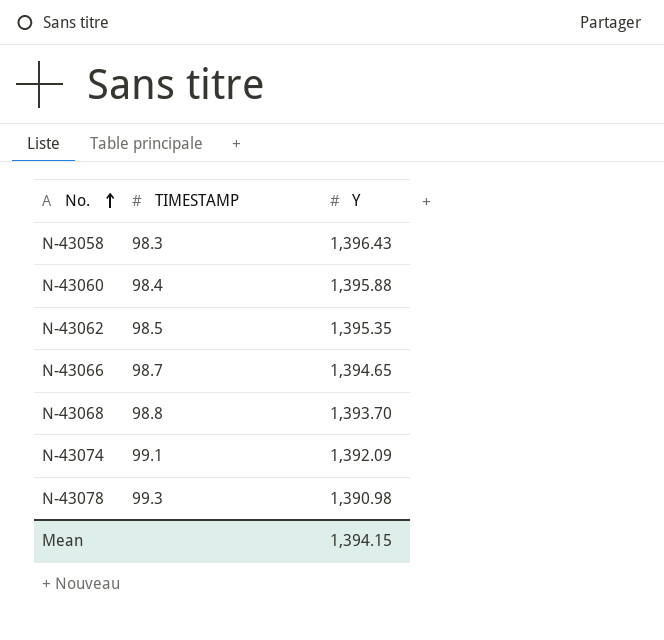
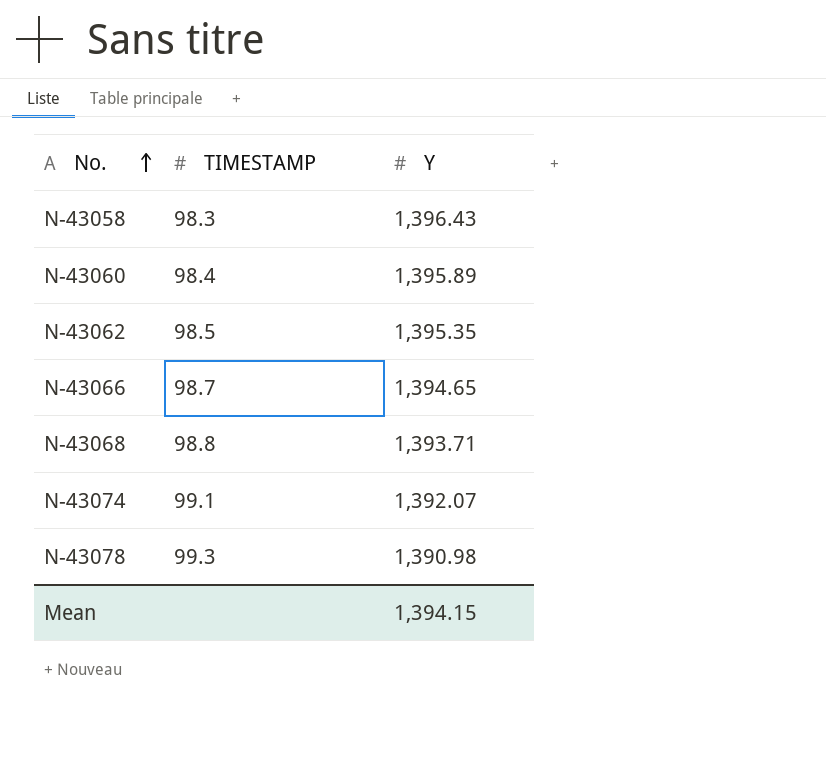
N-43060 | Y: 1,395.88 -> 1,395.89
N-43068 | Y: 1,393.70 -> 1,393.71
N-43074 | Y: 1,392.09 -> 1,392.07

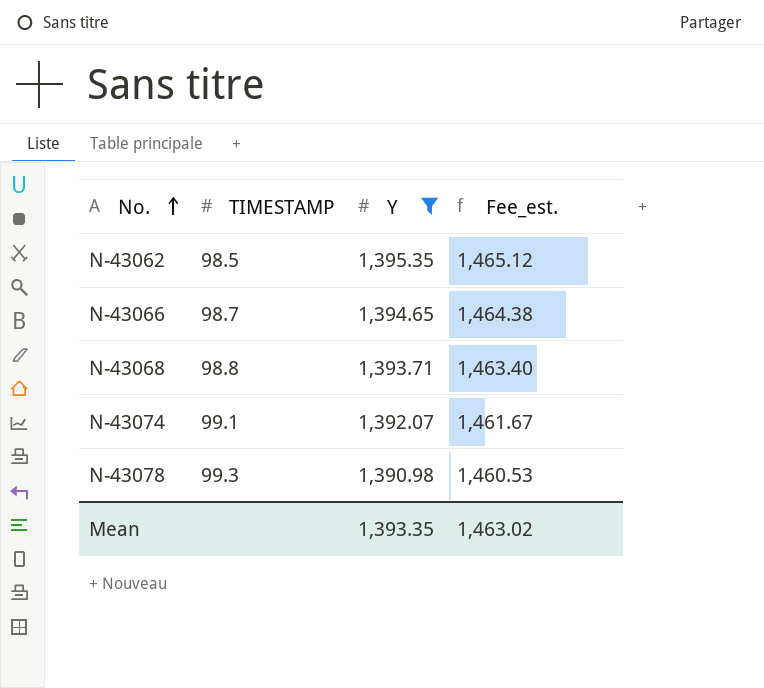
filter: none -> Y <= 1,395.35
column Fee_est. | formula: none -> [Y] * 1.05
Mean | Y: 1,394.15 -> 1,393.35

